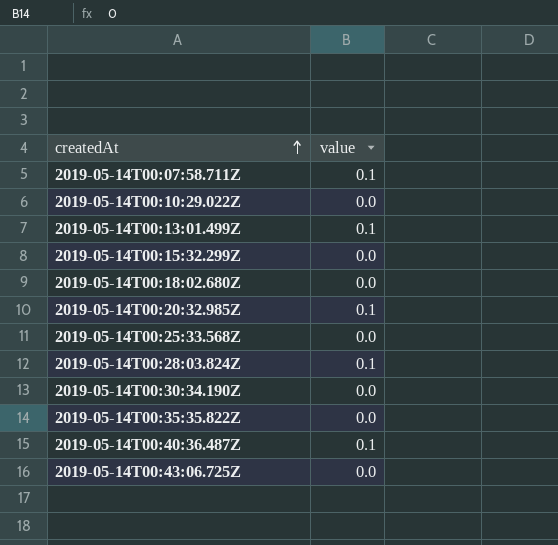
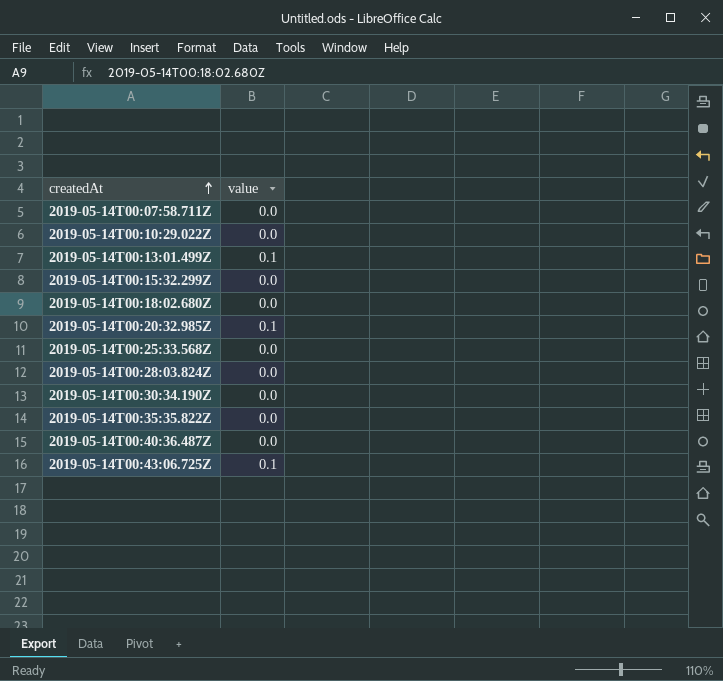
2019-05-14T00:07:58.711Z | value: 0.1 -> 0.0
2019-05-14T00:28:03.824Z | value: 0.1 -> 0.0
2019-05-14T00:40:36.487Z | value: 0.1 -> 0.0
2019-05-14T00:43:06.725Z | value: 0.0 -> 0.1

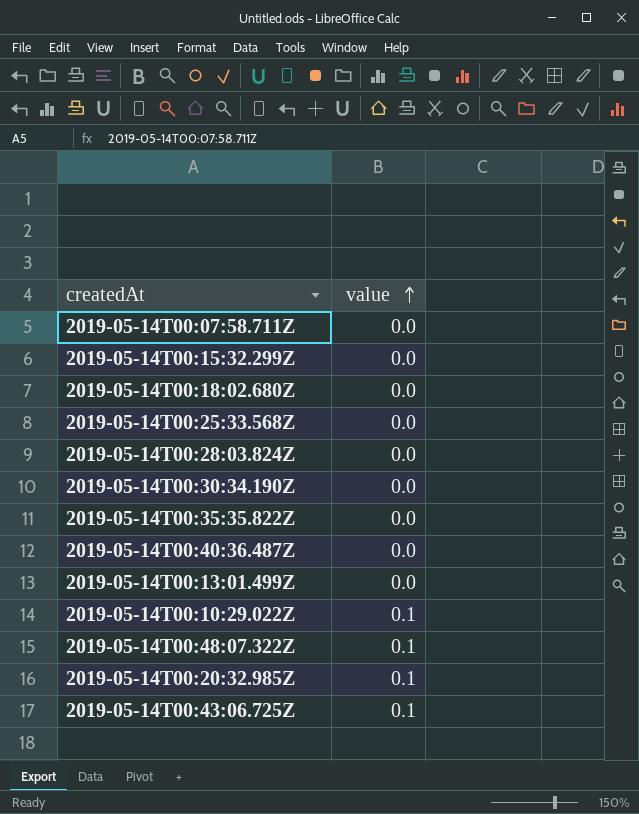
row order: createdAt ascending -> value ascending
2019-05-14T00:13:01.499Z | value: 0.1 -> 0.0
2019-05-14T00:10:29.022Z | value: 0.0 -> 0.1
row 2019-05-14T00:48:07.322Z: none -> 0.1

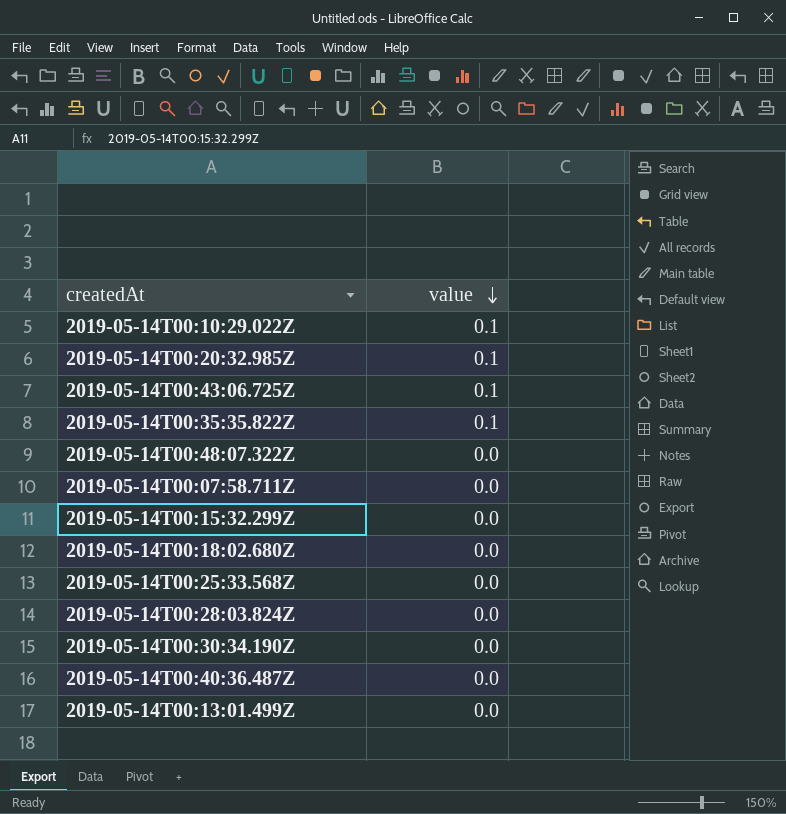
row order: value ascending -> value descending
2019-05-14T00:35:35.822Z | value: 0.0 -> 0.1
2019-05-14T00:48:07.322Z | value: 0.1 -> 0.0

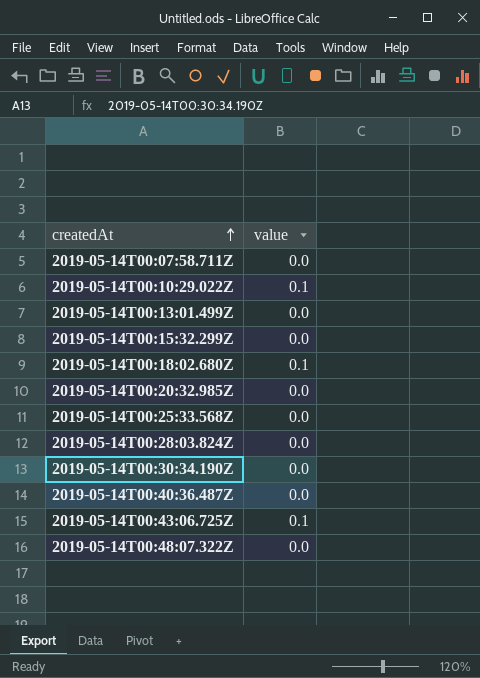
row order: value descending -> createdAt ascending
row 2019-05-14T00:35:35.822Z: 0.1 -> none
2019-05-14T00:18:02.680Z | value: 0.0 -> 0.1
2019-05-14T00:20:32.985Z | value: 0.1 -> 0.0

